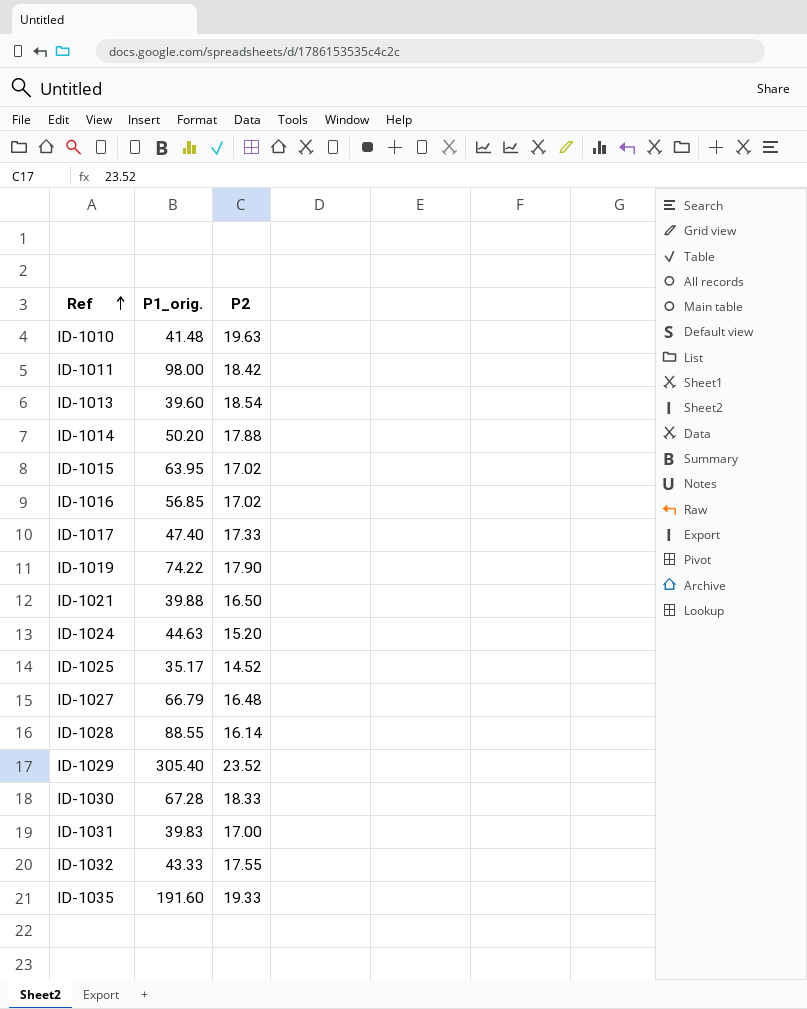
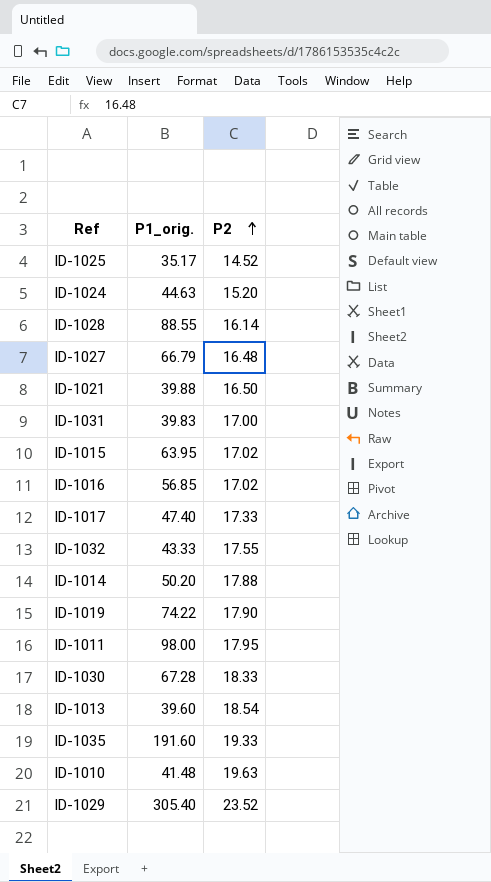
row order: Ref ascending -> P2 ascending
ID-1011 | P2: 18.42 -> 17.95

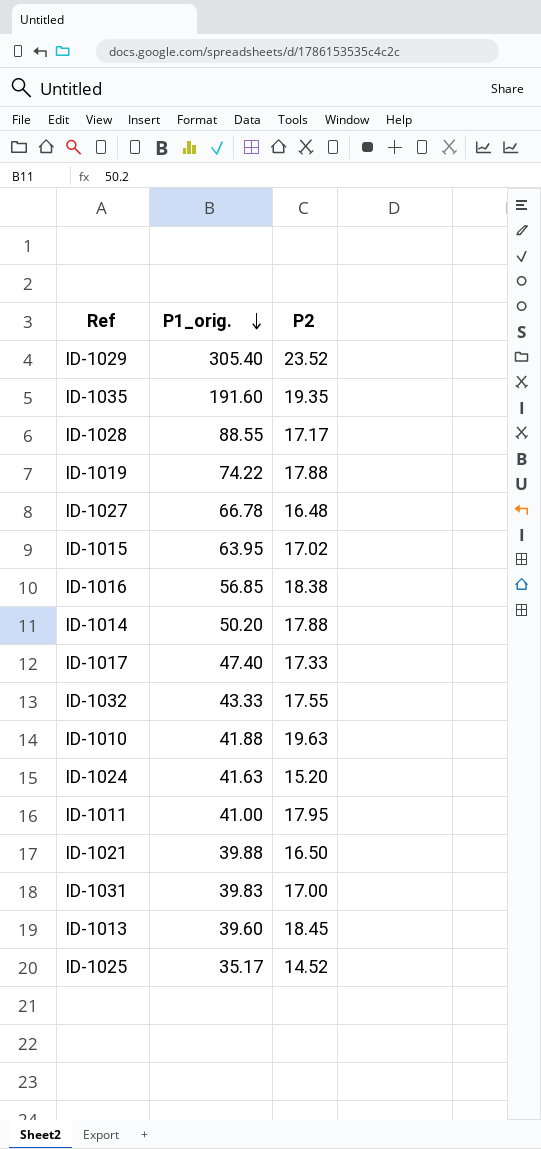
row order: P2 ascending -> P1_orig. descending
row ID-1030: 67.28 | 18.33 -> none
ID-1035 | P2: 19.33 -> 19.35
ID-1028 | P2: 16.14 -> 17.17
ID-1019 | P2: 17.90 -> 17.88
ID-1027 | P1_orig.: 66.79 -> 66.78
ID-1016 | P2: 17.02 -> 18.38
ID-1010 | P1_orig.: 41.48 -> 41.88
ID-1024 | P1_orig.: 44.63 -> 41.63
ID-1011 | P1_orig.: 98.00 -> 41.00
ID-1013 | P2: 18.54 -> 18.45

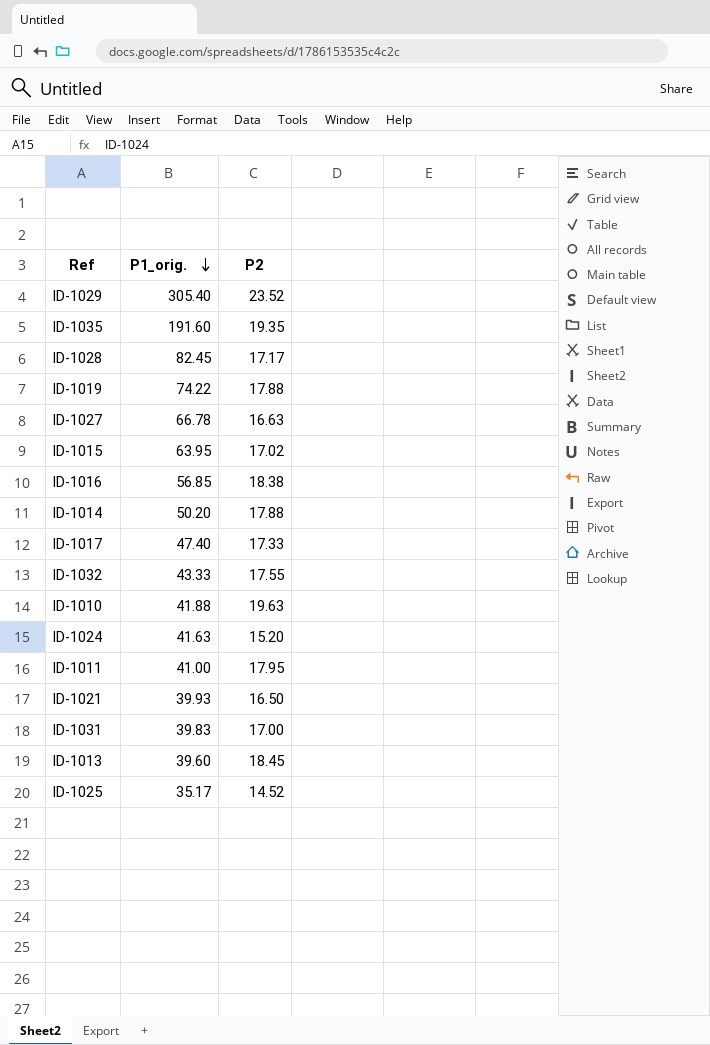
ID-1028 | P1_orig.: 88.55 -> 82.45
ID-1027 | P2: 16.48 -> 16.63
ID-1021 | P1_orig.: 39.88 -> 39.93

